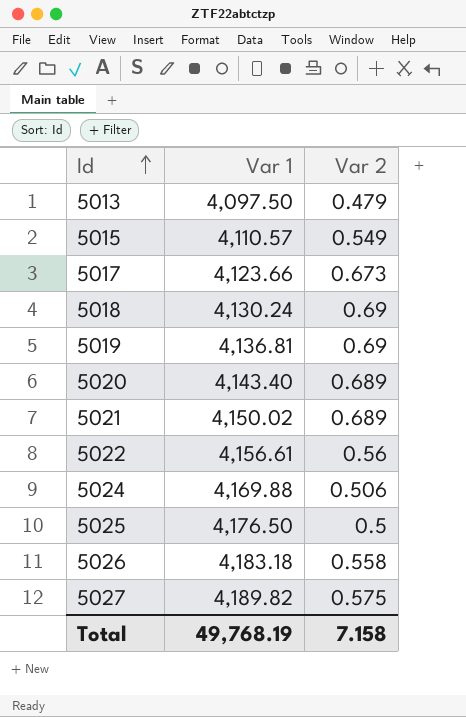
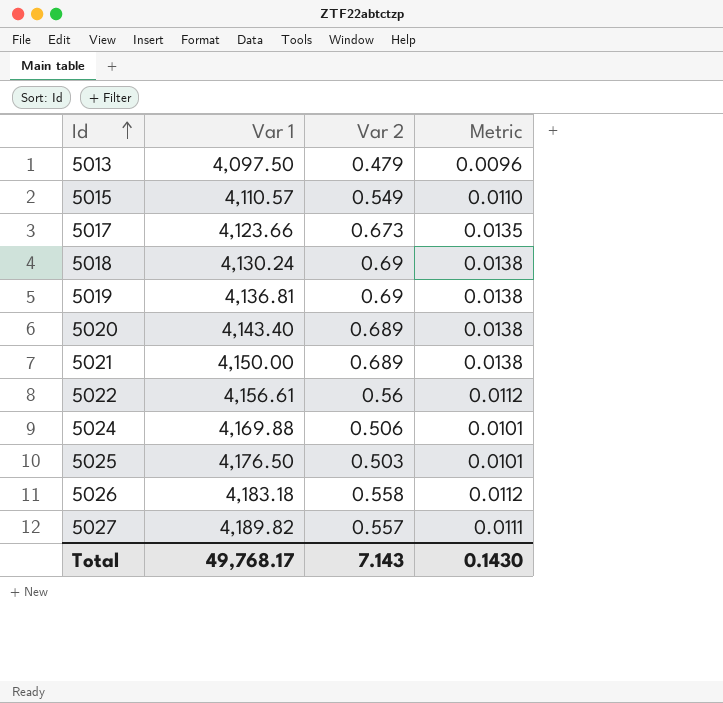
column Metric | formula: none -> [Var 2] * 0.02
5021 | Var 1: 4,150.02 -> 4,150.00
5025 | Var 2: 0.5 -> 0.503
5027 | Var 2: 0.575 -> 0.557
Total | Var 1: 49,768.19 -> 49,768.17
Total | Var 2: 7.158 -> 7.143

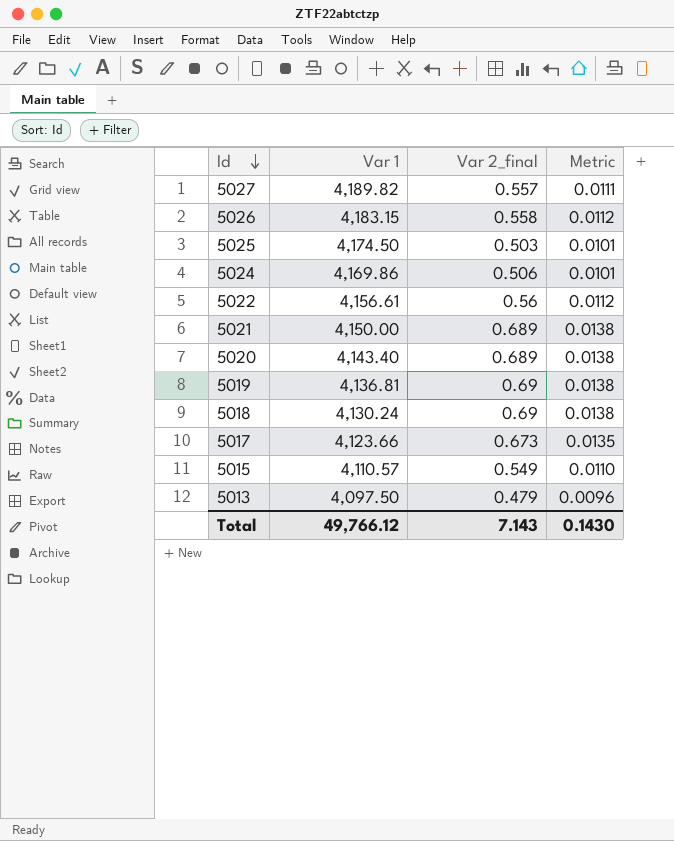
row order: Id ascending -> Id descending
column name: Var 2 -> Var 2_final
5026 | Var 1: 4,183.18 -> 4,183.15
5025 | Var 1: 4,176.50 -> 4,174.50
5024 | Var 1: 4,169.88 -> 4,169.86
Total | Var 1: 49,768.17 -> 49,766.12

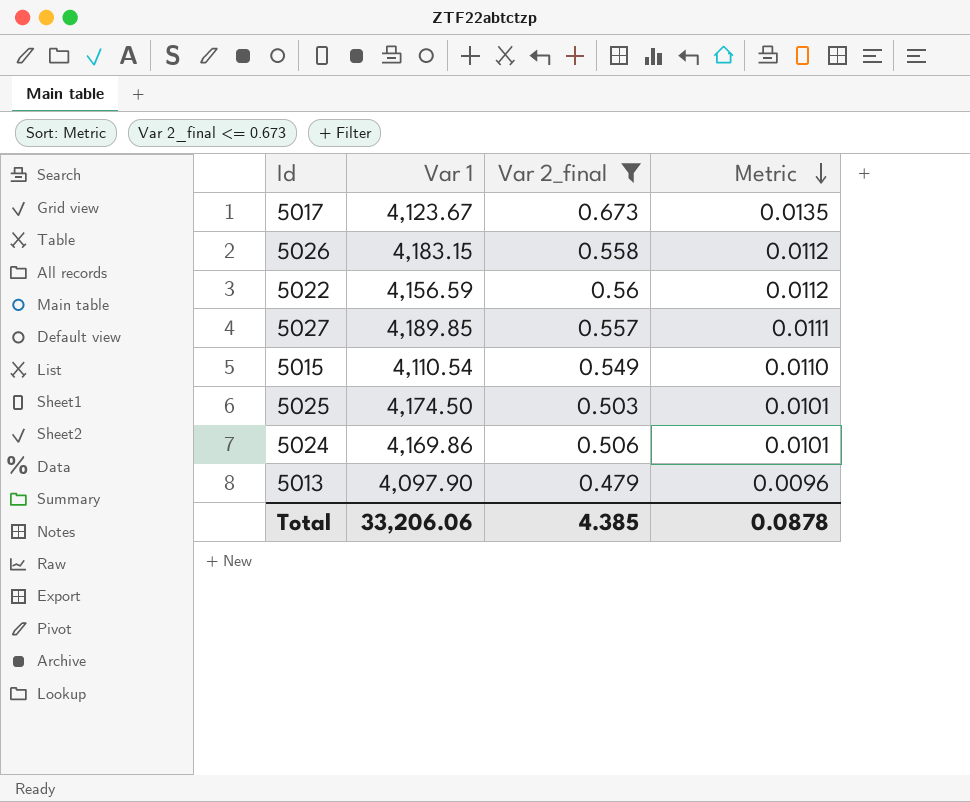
filter: none -> Var 2_final <= 0.673
row order: Id descending -> Metric descending
5017 | Var 1: 4,123.66 -> 4,123.67
5022 | Var 1: 4,156.61 -> 4,156.59
5027 | Var 1: 4,189.82 -> 4,189.85
5015 | Var 1: 4,110.57 -> 4,110.54
5013 | Var 1: 4,097.50 -> 4,097.90
Total | Var 1: 49,766.12 -> 33,206.06
Total | Var 2_final: 7.143 -> 4.385
Total | Metric: 0.1430 -> 0.0878

